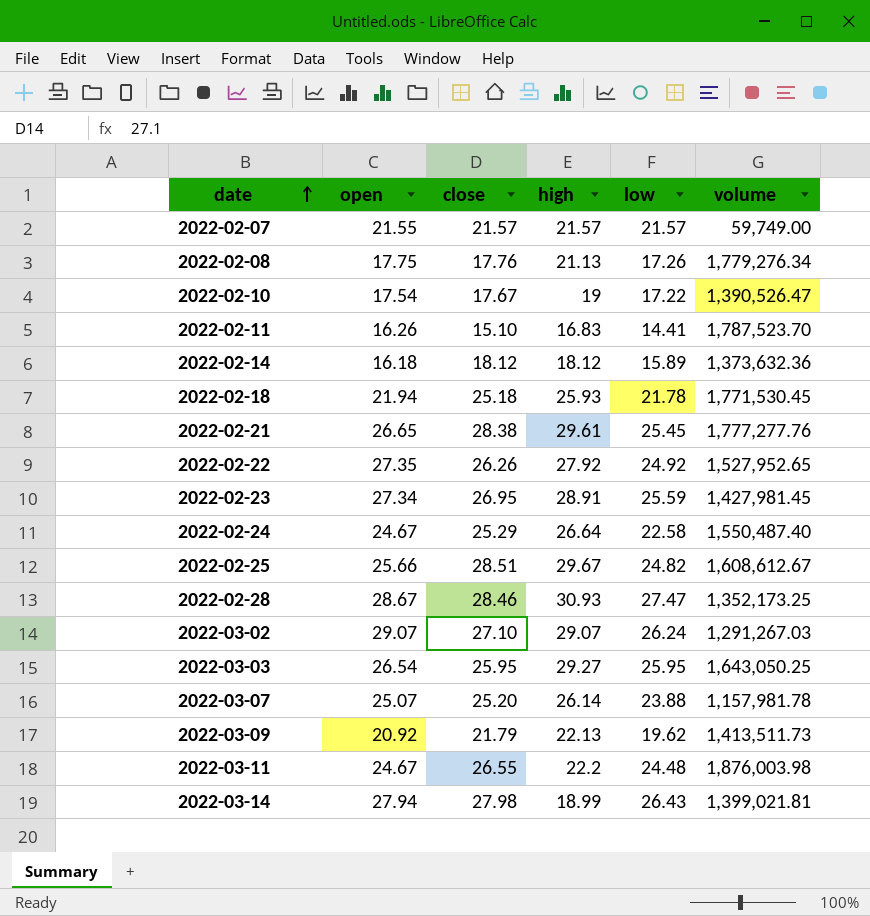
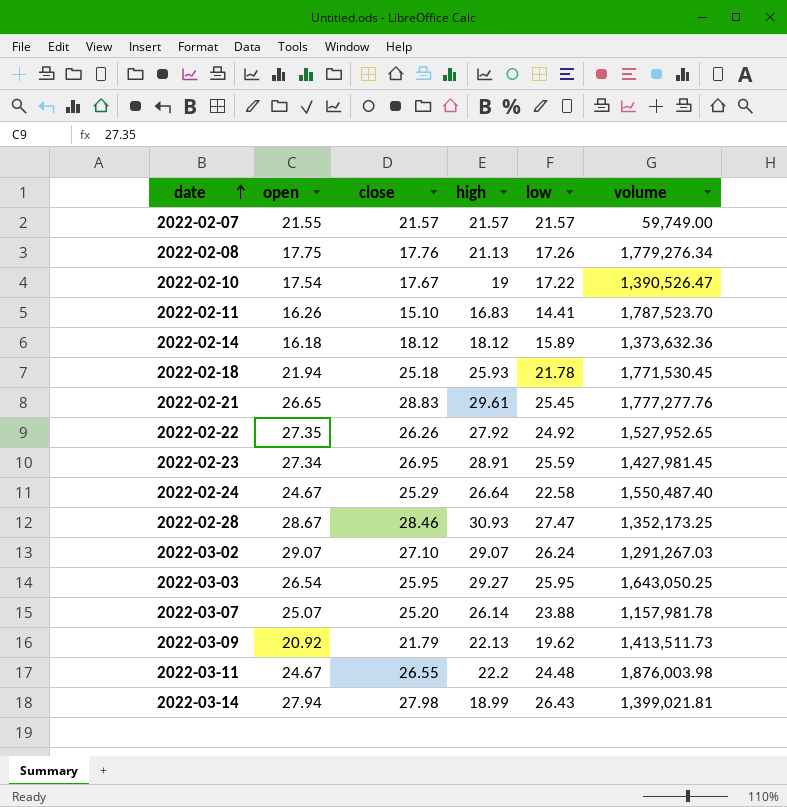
row 2022-02-25: 25.66 | 28.51 | 29.67 | 24.82 | 1,608,612.67 -> none
2022-02-21 | close: 28.38 -> 28.83

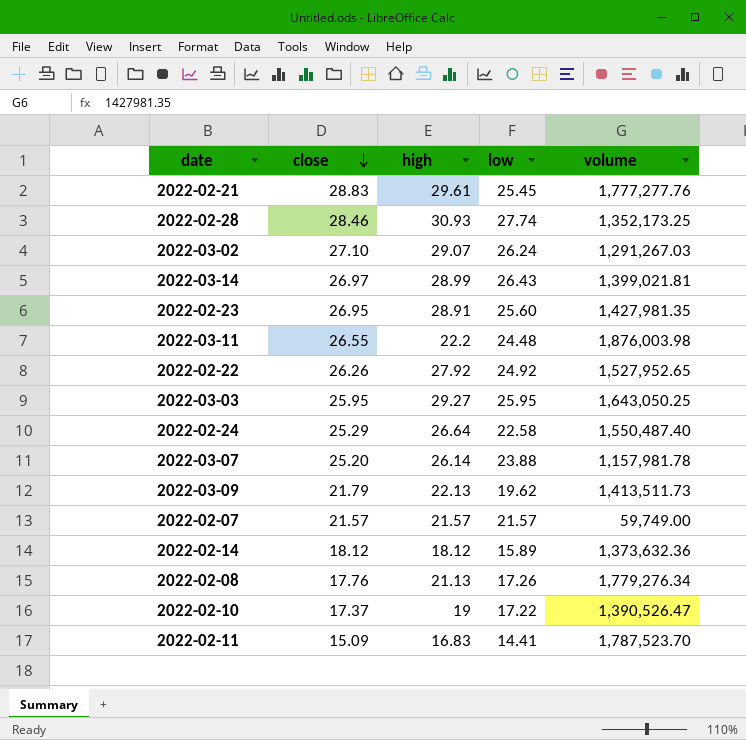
row order: date ascending -> close descending
column open | position: 2 -> none
row 2022-02-18: 21.94 | 25.18 | 25.93 | 21.78 | 1,771,530.45 -> none
2022-02-28 | low: 27.47 -> 27.74
2022-03-14 | close: 27.98 -> 26.97
2022-03-14 | high: 18.99 -> 28.99
2022-02-23 | low: 25.59 -> 25.60
2022-02-23 | volume: 1,427,981.45 -> 1,427,981.35
2022-02-10 | close: 17.67 -> 17.37
2022-02-11 | close: 15.10 -> 15.09

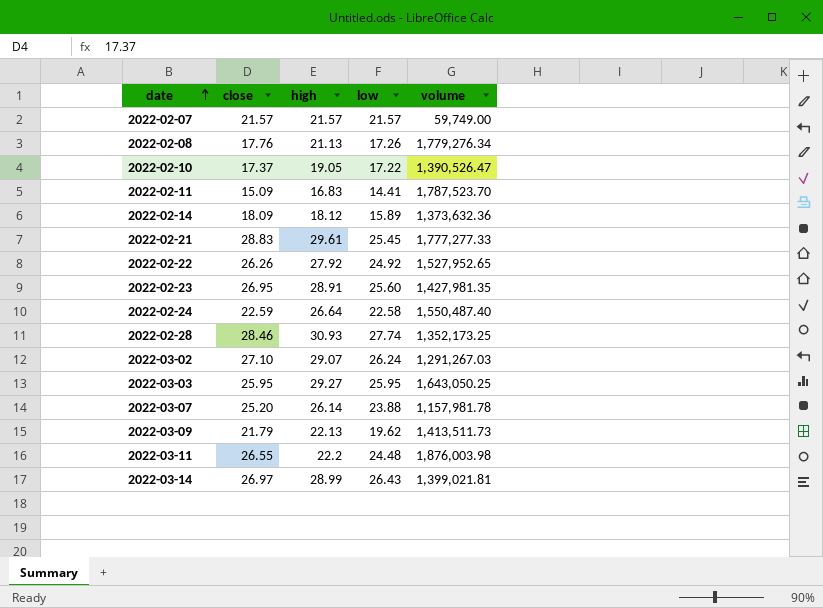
row order: close descending -> date ascending
2022-02-10 | high: 19 -> 19.05
2022-02-14 | close: 18.12 -> 18.09
2022-02-21 | volume: 1,777,277.76 -> 1,777,277.33
2022-02-24 | close: 25.29 -> 22.59

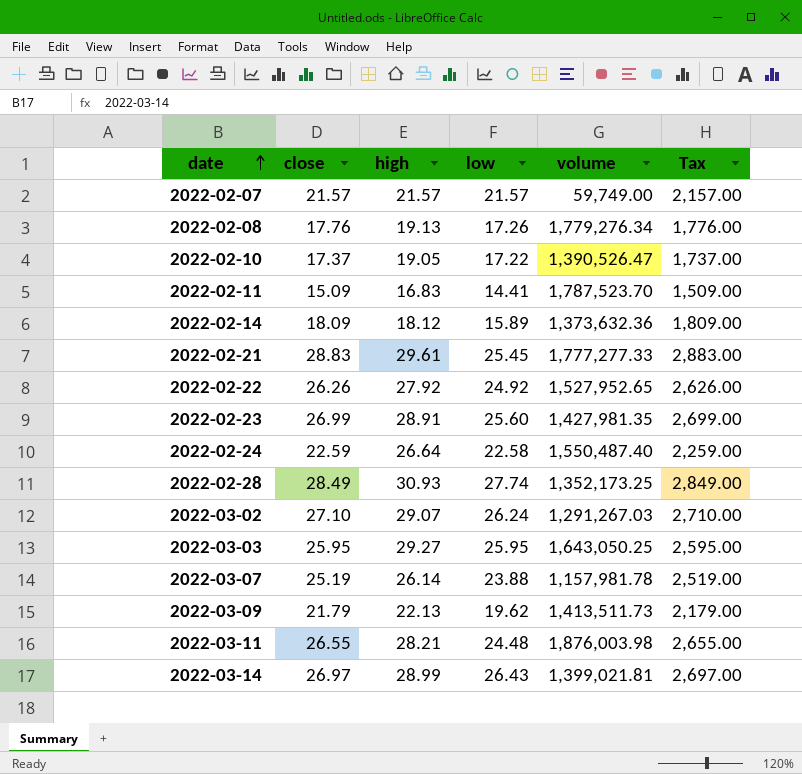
column Tax | formula: none -> [close] * 100
2022-02-08 | high: 21.13 -> 19.13
2022-02-23 | close: 26.95 -> 26.99
2022-02-28 | close: 28.46 -> 28.49
2022-03-07 | close: 25.20 -> 25.19
2022-03-11 | high: 22.2 -> 28.21

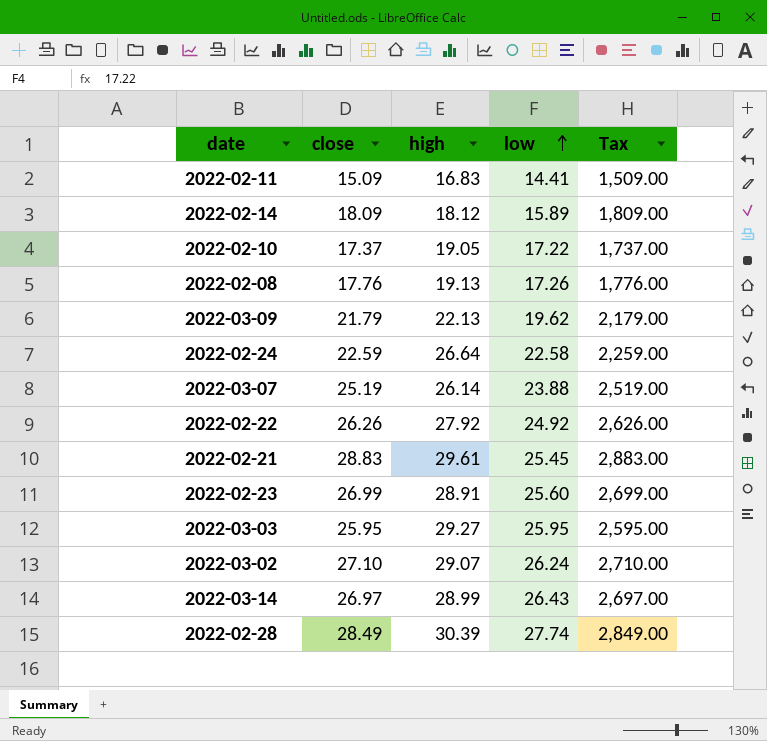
row order: date ascending -> low ascending
column volume | position: 5 -> none
row 2022-02-07: 21.57 | 21.57 | 21.57 | 59,749.00 | 2,157.00 -> none
row 2022-03-11: 26.55 | 28.21 | 24.48 | 1,876,003.98 | 2,655.00 -> none
2022-02-28 | high: 30.93 -> 30.39

